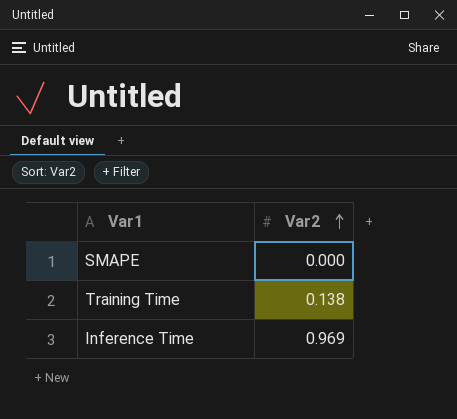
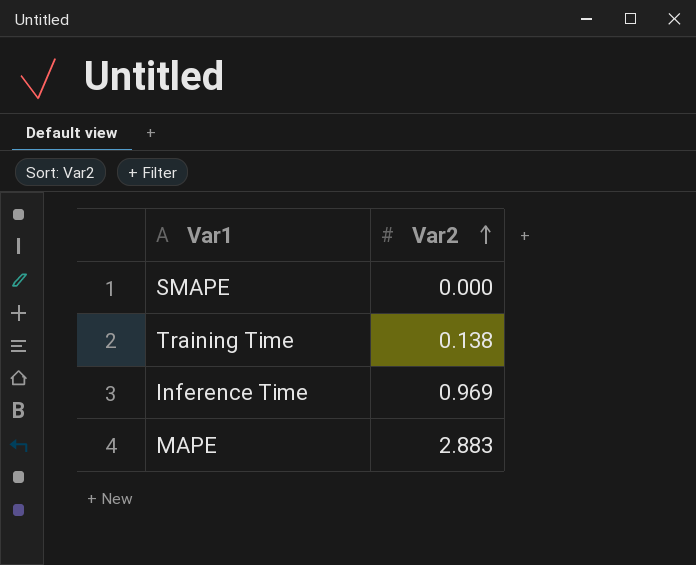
row MAPE: none -> 2.883

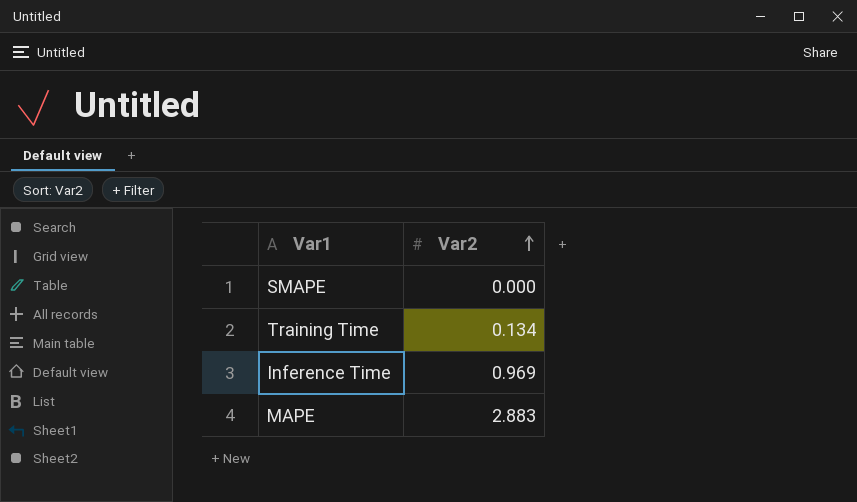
Training Time | Var2: 0.138 -> 0.134

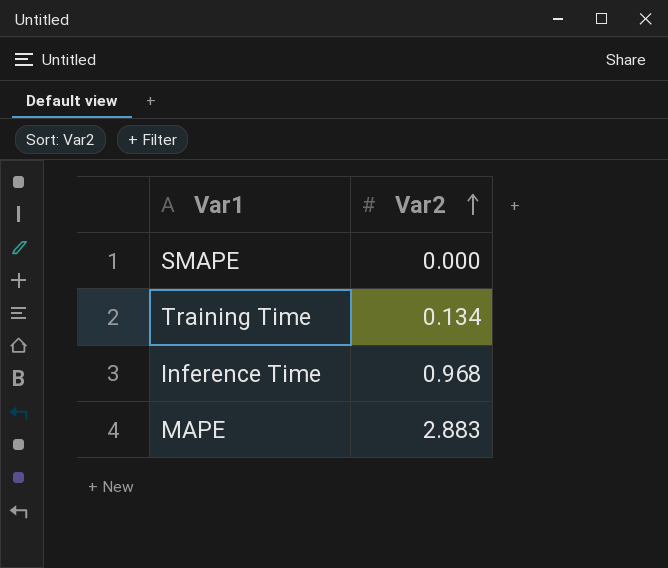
Inference Time | Var2: 0.969 -> 0.968

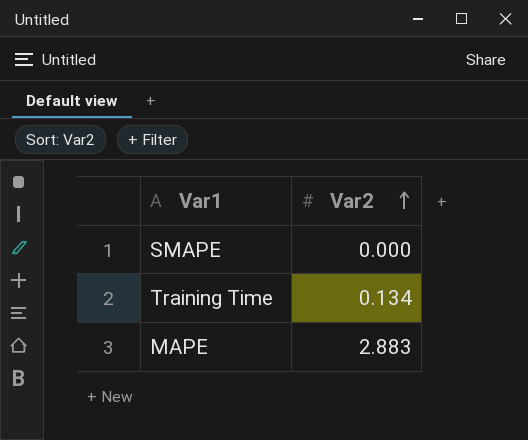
row Inference Time: 0.968 -> none

